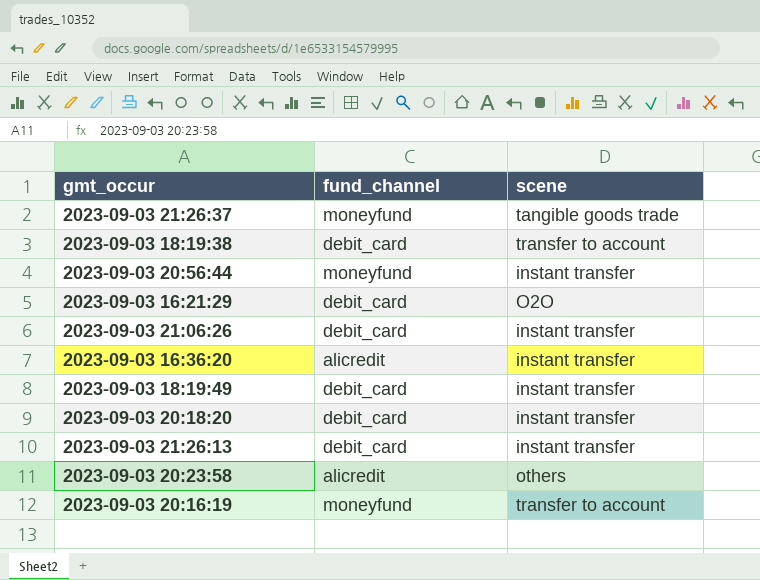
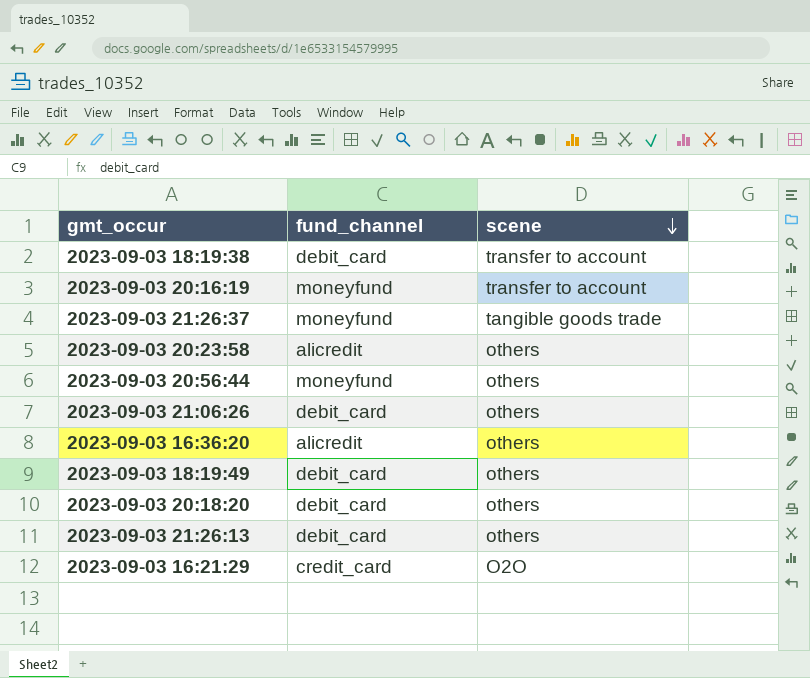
row order: none -> scene descending
2023-09-03 20:56:44 | scene: instant transfer -> others
2023-09-03 21:06:26 | scene: instant transfer -> others
2023-09-03 16:36:20 | scene: instant transfer -> others
2023-09-03 18:19:49 | scene: instant transfer -> others
2023-09-03 20:18:20 | scene: instant transfer -> others
2023-09-03 21:26:13 | scene: instant transfer -> others
2023-09-03 16:21:29 | fund_channel: debit_card -> credit_card

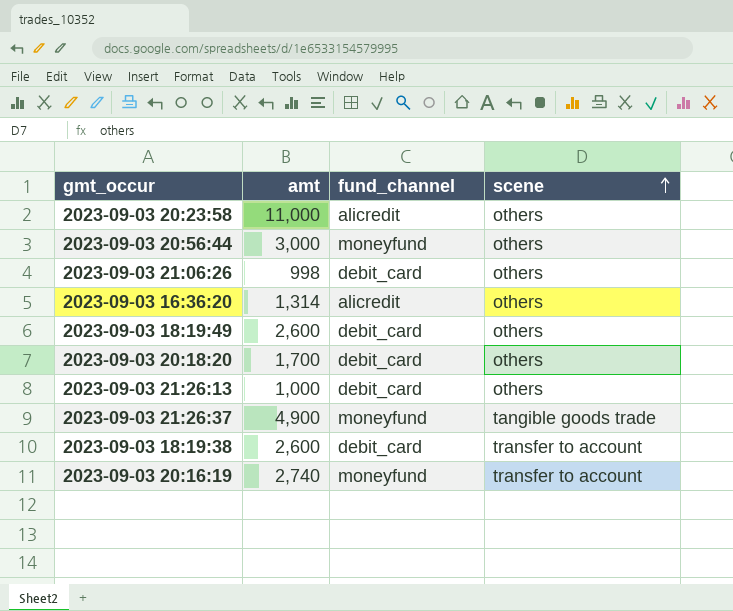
row order: scene descending -> scene ascending
column amt | position: none -> 2
row 2023-09-03 16:21:29: credit_card | O2O -> none

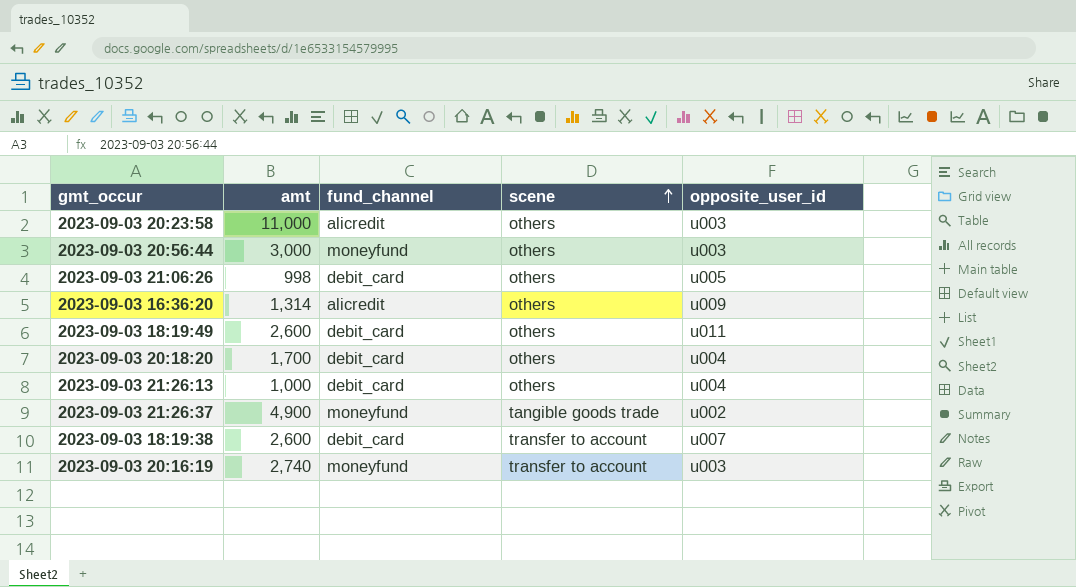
column opposite_user_id | position: none -> 5

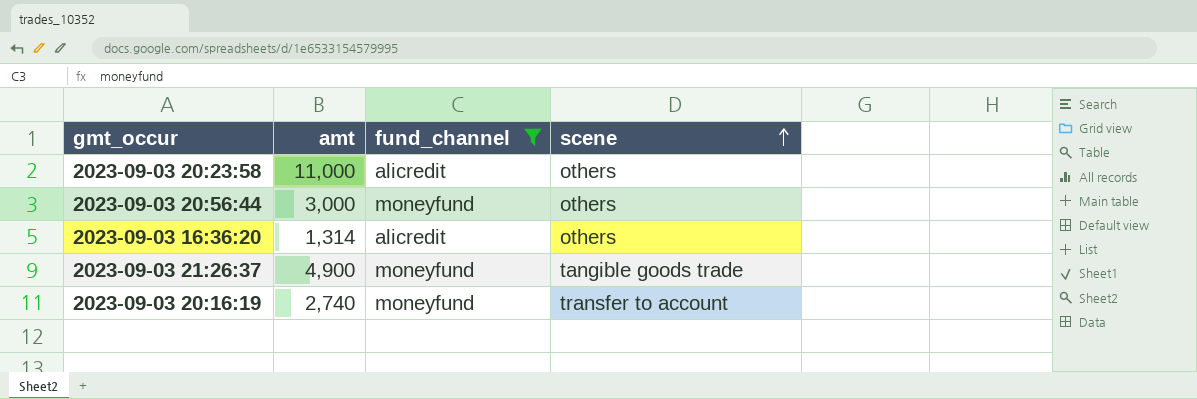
filter: none -> fund_channel != debit_card
column opposite_user_id | position: 5 -> none

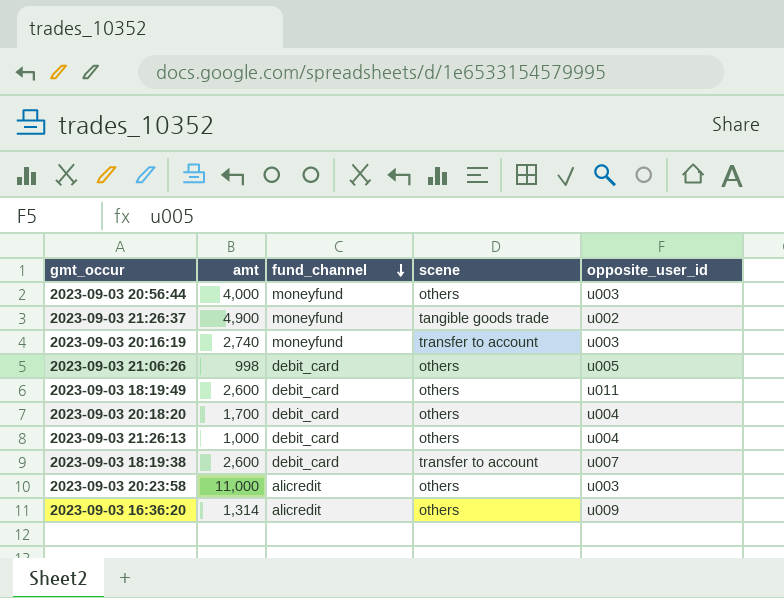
filter: fund_channel != debit_card -> none
row order: scene ascending -> fund_channel descending
column opposite_user_id | position: none -> 5
2023-09-03 20:56:44 | amt: 3,000 -> 4,000

